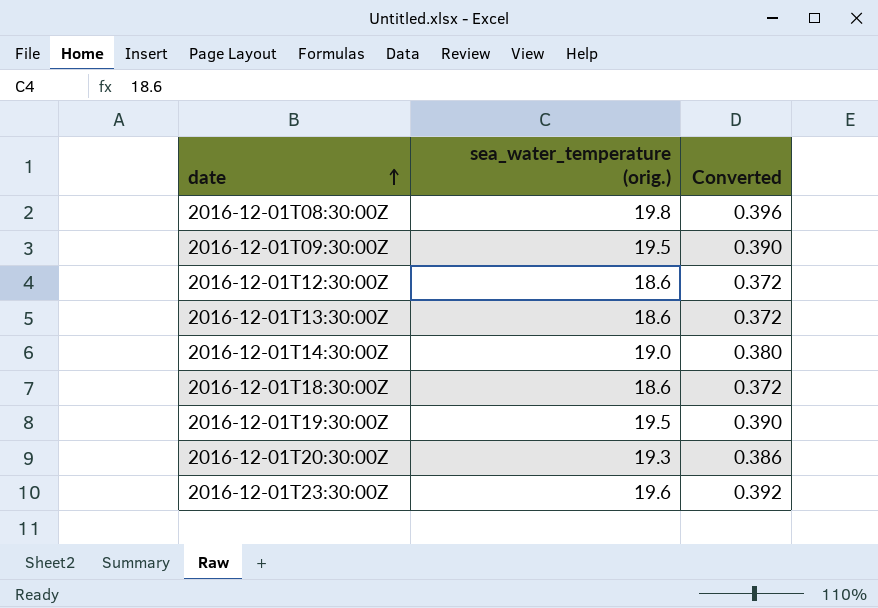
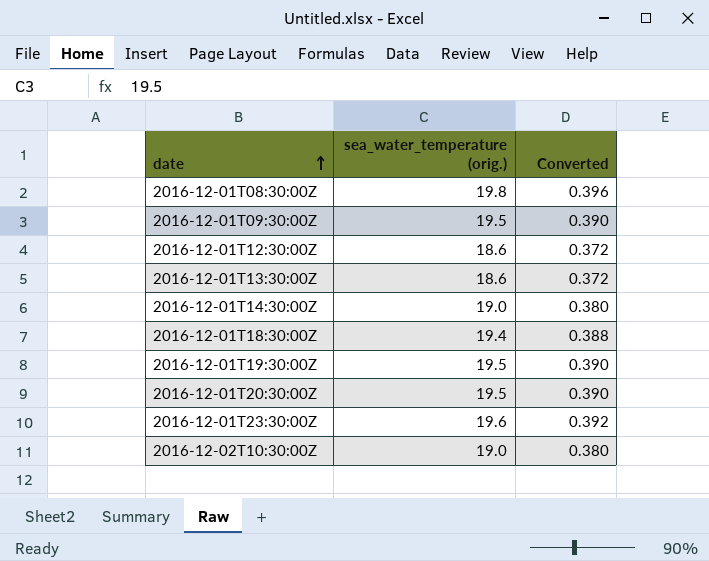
2016-12-01T18:30:00Z | sea_water_temperature (orig.): 18.6 -> 19.4
2016-12-01T18:30:00Z | Converted: 0.372 -> 0.388
2016-12-01T20:30:00Z | sea_water_temperature (orig.): 19.3 -> 19.5
2016-12-01T20:30:00Z | Converted: 0.386 -> 0.390
row 2016-12-02T10:30:00Z: none -> 19.0 | 0.380

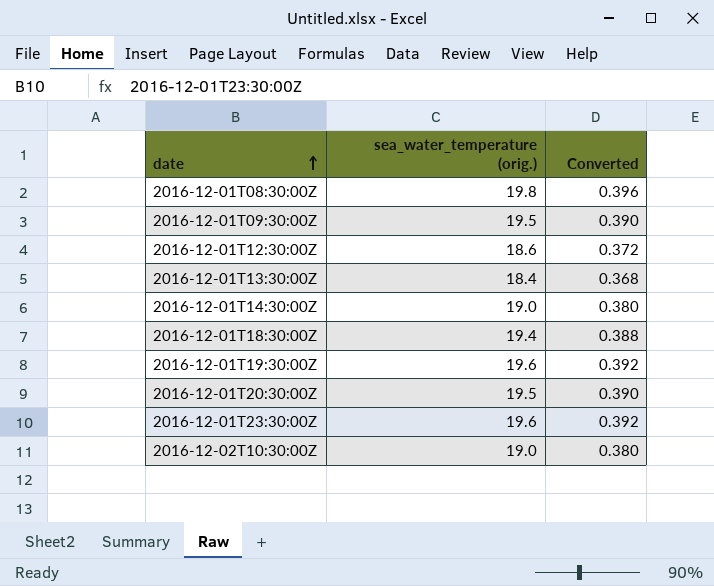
2016-12-01T13:30:00Z | sea_water_temperature (orig.): 18.6 -> 18.4
2016-12-01T13:30:00Z | Converted: 0.372 -> 0.368
2016-12-01T19:30:00Z | sea_water_temperature (orig.): 19.5 -> 19.6
2016-12-01T19:30:00Z | Converted: 0.390 -> 0.392

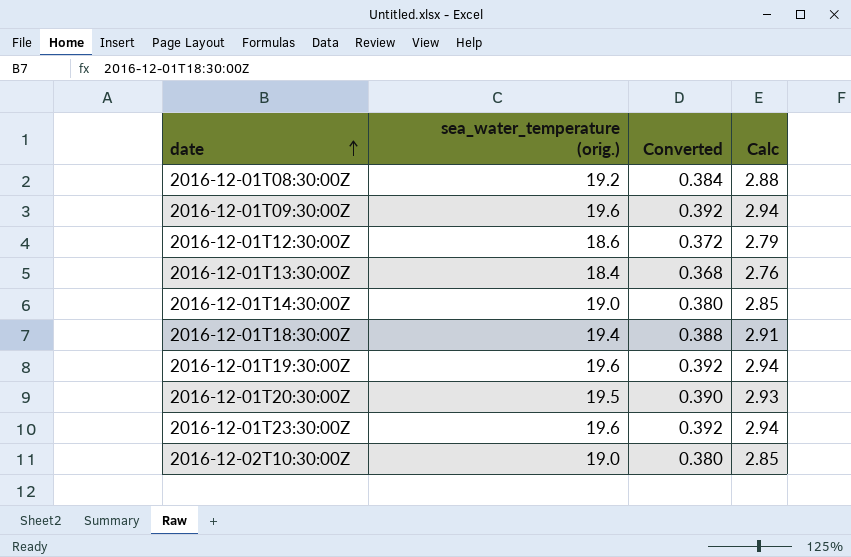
column Calc | formula: none -> [sea_water_temperature (orig.)] * 0.15
2016-12-01T08:30:00Z | sea_water_temperature (orig.): 19.8 -> 19.2
2016-12-01T08:30:00Z | Converted: 0.396 -> 0.384
2016-12-01T09:30:00Z | sea_water_temperature (orig.): 19.5 -> 19.6
2016-12-01T09:30:00Z | Converted: 0.390 -> 0.392

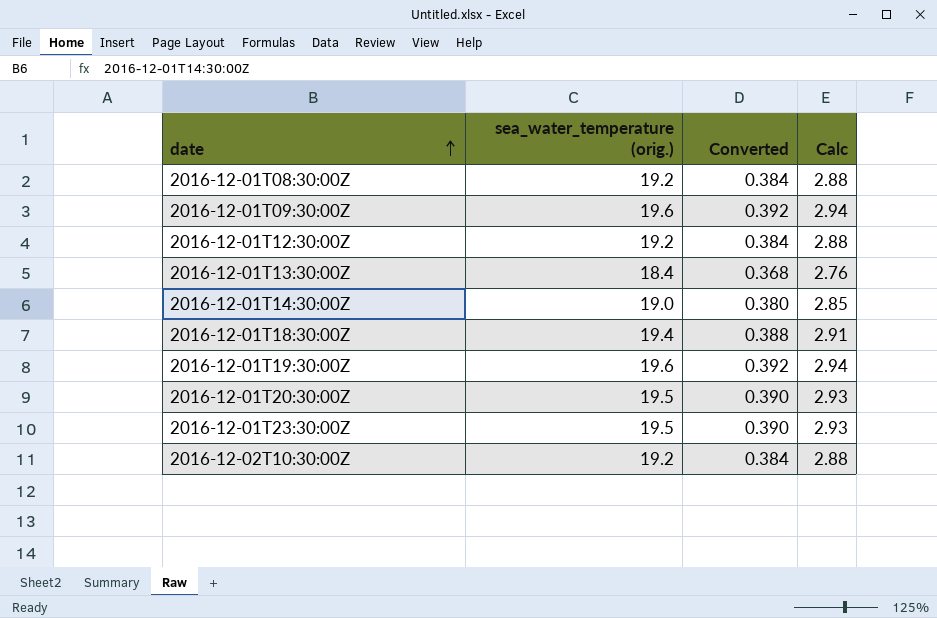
2016-12-01T12:30:00Z | sea_water_temperature (orig.): 18.6 -> 19.2
2016-12-01T12:30:00Z | Converted: 0.372 -> 0.384
2016-12-01T12:30:00Z | Calc: 2.79 -> 2.88
2016-12-01T23:30:00Z | sea_water_temperature (orig.): 19.6 -> 19.5
2016-12-01T23:30:00Z | Converted: 0.392 -> 0.390
2016-12-01T23:30:00Z | Calc: 2.94 -> 2.93
2016-12-02T10:30:00Z | sea_water_temperature (orig.): 19.0 -> 19.2
2016-12-02T10:30:00Z | Converted: 0.380 -> 0.384
2016-12-02T10:30:00Z | Calc: 2.85 -> 2.88

